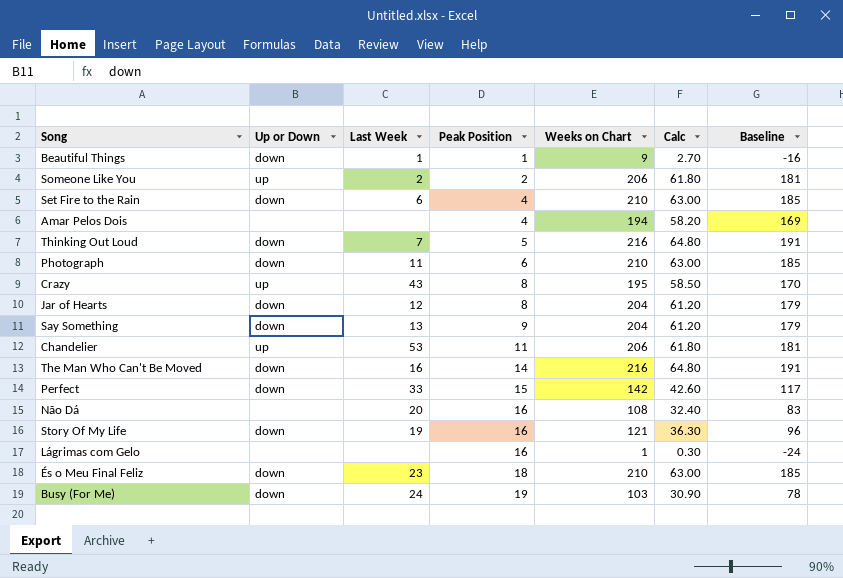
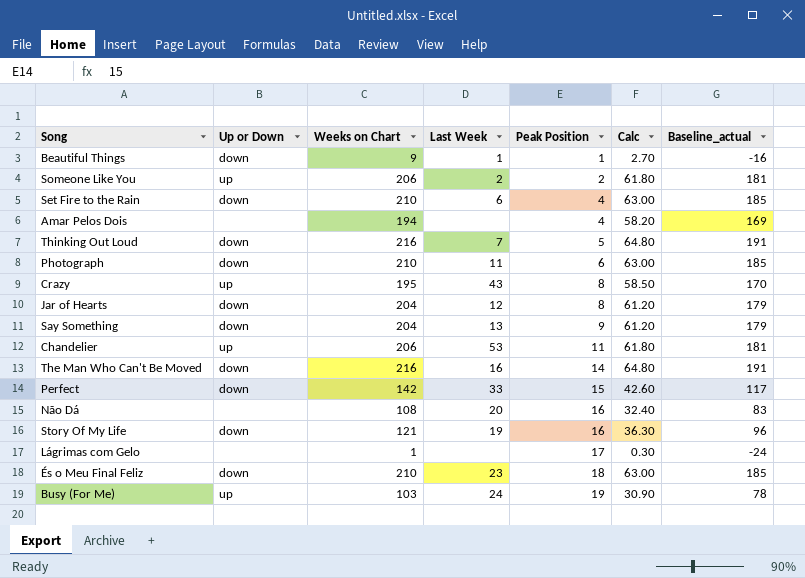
column Weeks on Chart | position: 5 -> 3
column name: Baseline -> Baseline_actual
Lágrimas com Gelo | Peak Position: 16 -> 17
Busy (For Me) | Up or Down: down -> up

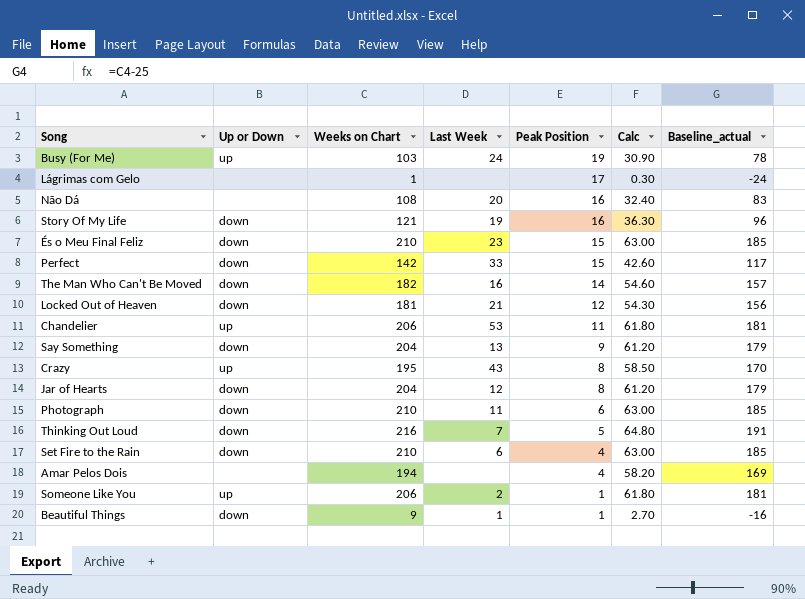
row order: Peak Position ascending -> Peak Position descending
És o Meu Final Feliz | Peak Position: 18 -> 15
The Man Who Can't Be Moved | Weeks on Chart: 216 -> 182
The Man Who Can't Be Moved | Calc: 64.80 -> 54.60
The Man Who Can't Be Moved | Baseline_actual: 191 -> 157
row Locked Out of Heaven: none -> down | 181 | 21 | 12 | 54.30 | 156
Someone Like You | Peak Position: 2 -> 1

